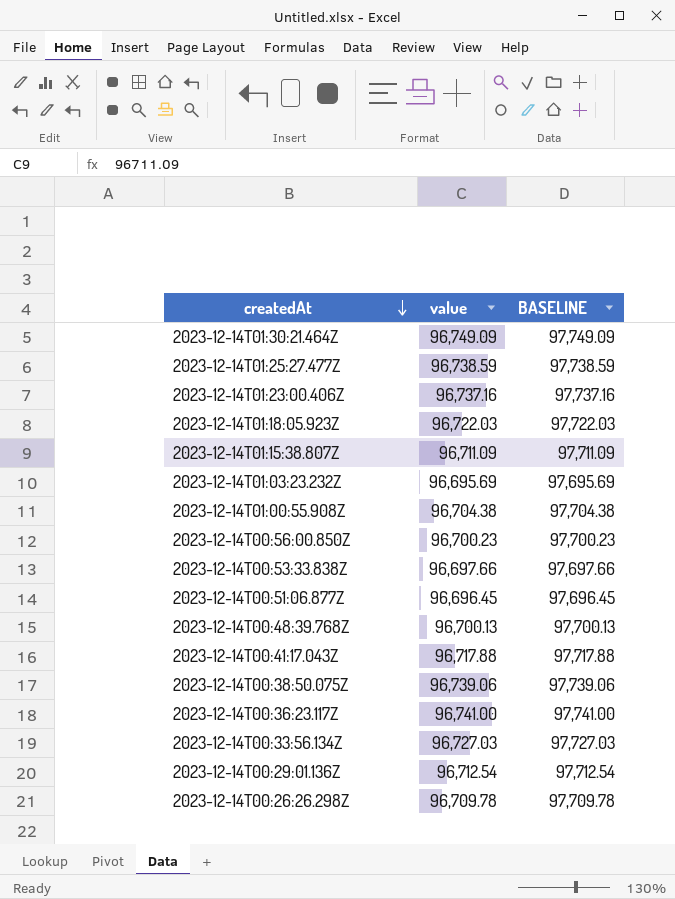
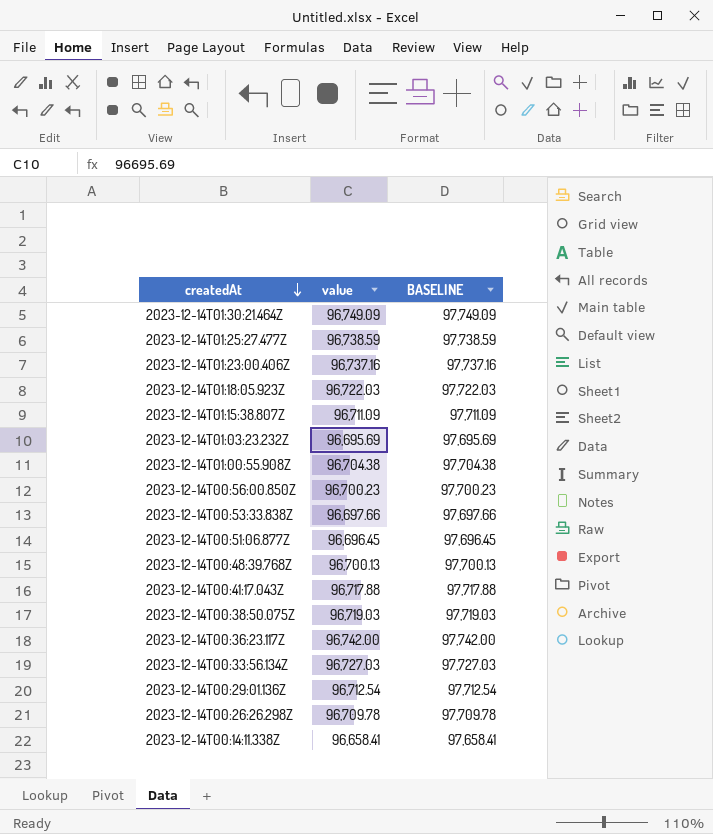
2023-12-14T00:38:50.075Z | value: 96,739.06 -> 96,719.03
2023-12-14T00:38:50.075Z | BASELINE: 97,739.06 -> 97,719.03
2023-12-14T00:36:23.117Z | value: 96,741.00 -> 96,742.00
2023-12-14T00:36:23.117Z | BASELINE: 97,741.00 -> 97,742.00
row 2023-12-14T00:14:11.338Z: none -> 96,658.41 | 97,658.41

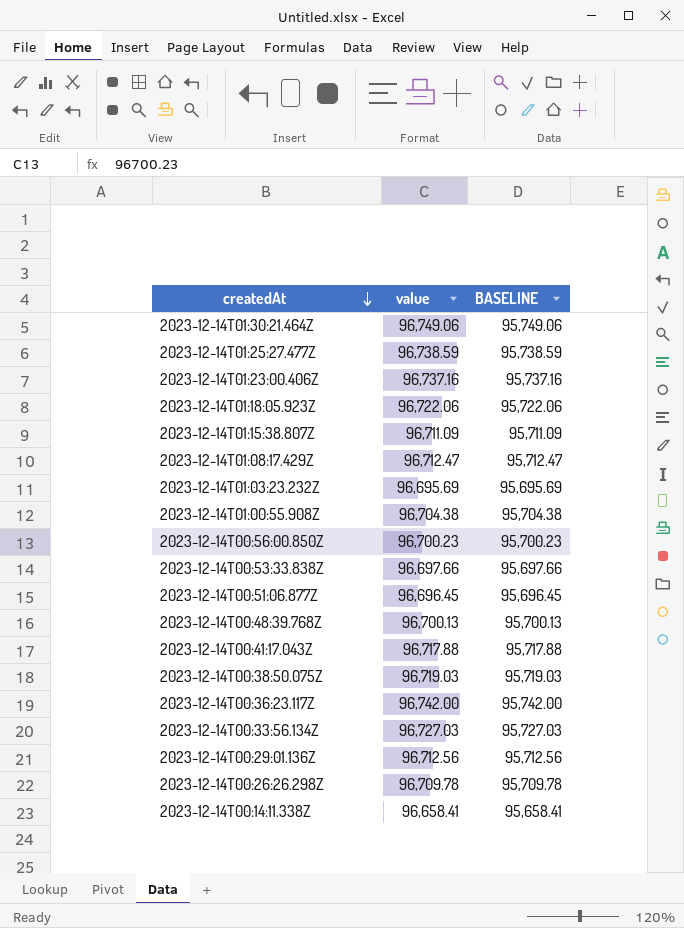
column BASELINE | formula: [value] + 1000 -> [value] - 1000
2023-12-14T01:30:21.464Z | value: 96,749.09 -> 96,749.06
2023-12-14T01:18:05.923Z | value: 96,722.03 -> 96,722.06
row 2023-12-14T01:08:17.429Z: none -> 96,712.47 | 95,712.47
2023-12-14T00:29:01.136Z | value: 96,712.54 -> 96,712.56

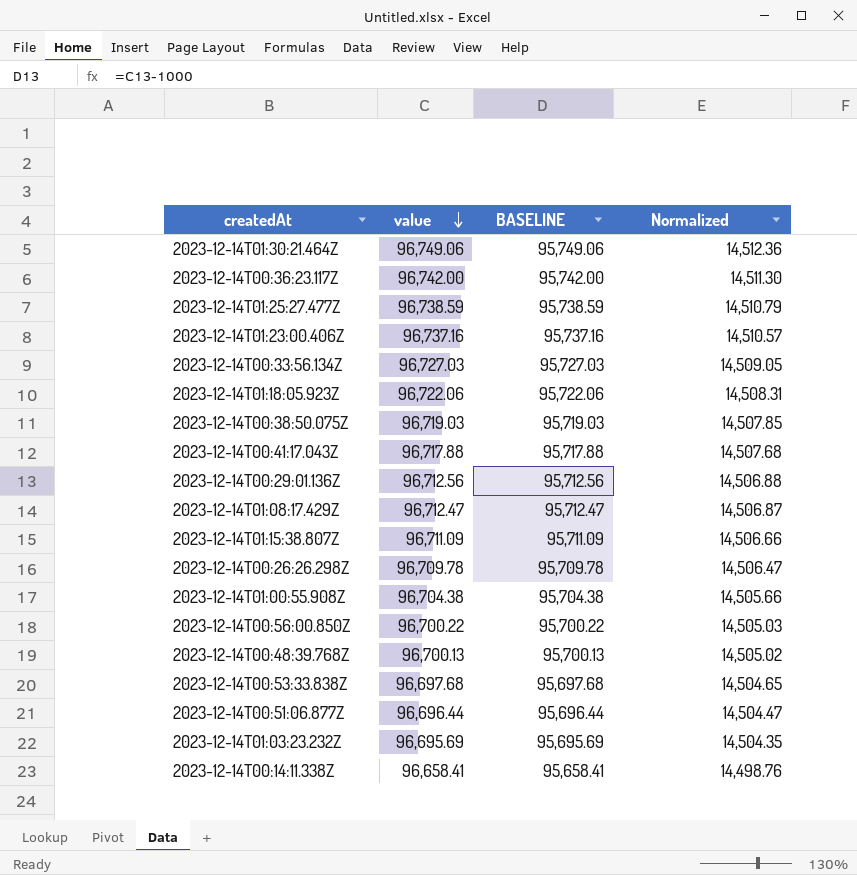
row order: createdAt descending -> value descending
column Normalized | formula: none -> [value] * 0.15
2023-12-14T00:56:00.850Z | value: 96,700.23 -> 96,700.22
2023-12-14T00:56:00.850Z | BASELINE: 95,700.23 -> 95,700.22
2023-12-14T00:53:33.838Z | value: 96,697.66 -> 96,697.68
2023-12-14T00:53:33.838Z | BASELINE: 95,697.66 -> 95,697.68
2023-12-14T00:51:06.877Z | value: 96,696.45 -> 96,696.44
2023-12-14T00:51:06.877Z | BASELINE: 95,696.45 -> 95,696.44

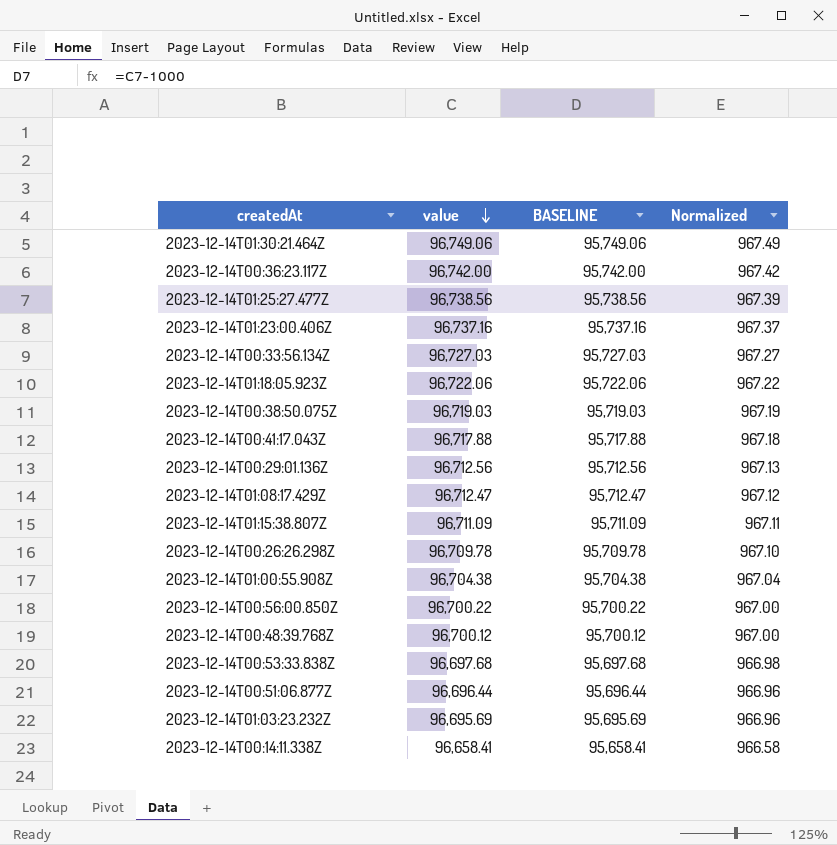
column Normalized | formula: [value] * 0.15 -> [value] * 0.01
2023-12-14T01:25:27.477Z | value: 96,738.59 -> 96,738.56
2023-12-14T01:25:27.477Z | BASELINE: 95,738.59 -> 95,738.56
2023-12-14T00:48:39.768Z | value: 96,700.13 -> 96,700.12
2023-12-14T00:48:39.768Z | BASELINE: 95,700.13 -> 95,700.12

